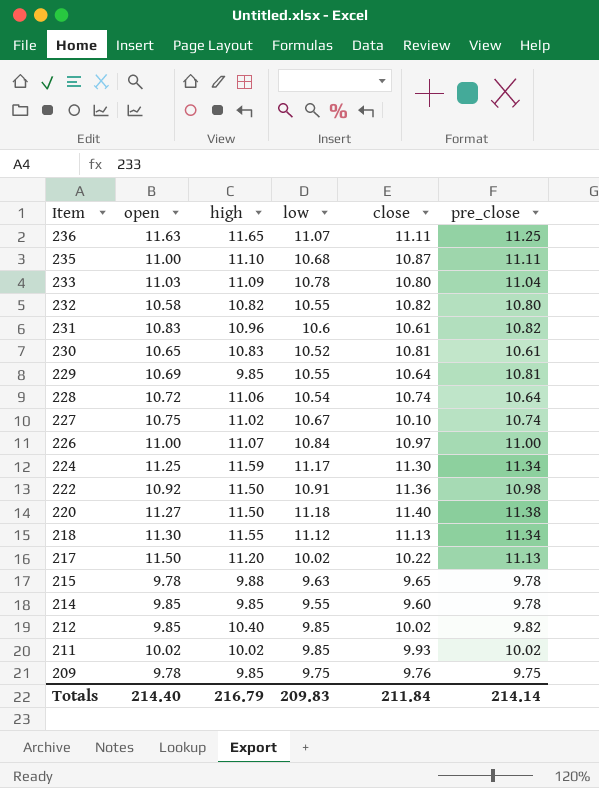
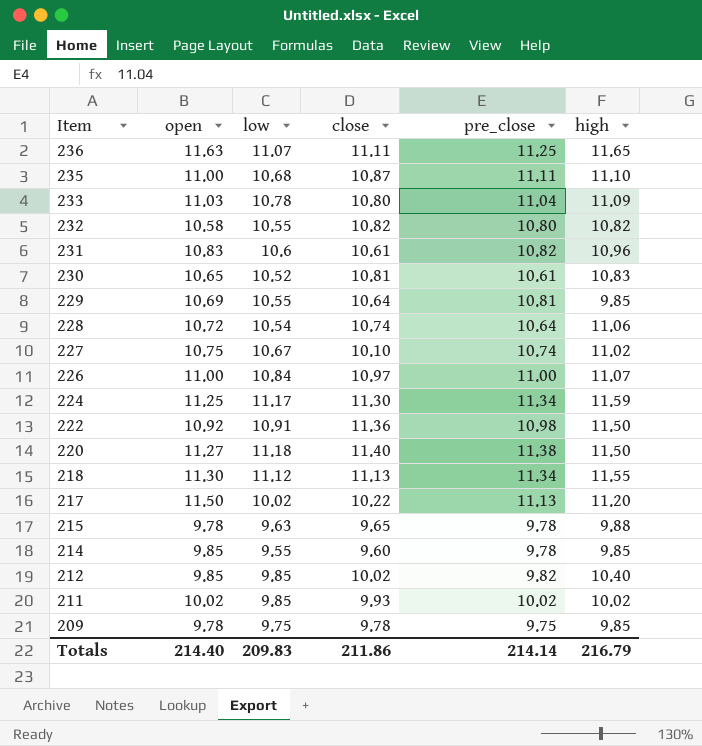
column high | position: 3 -> 6
209 | close: 9.76 -> 9.78
Totals | close: 211.84 -> 211.86

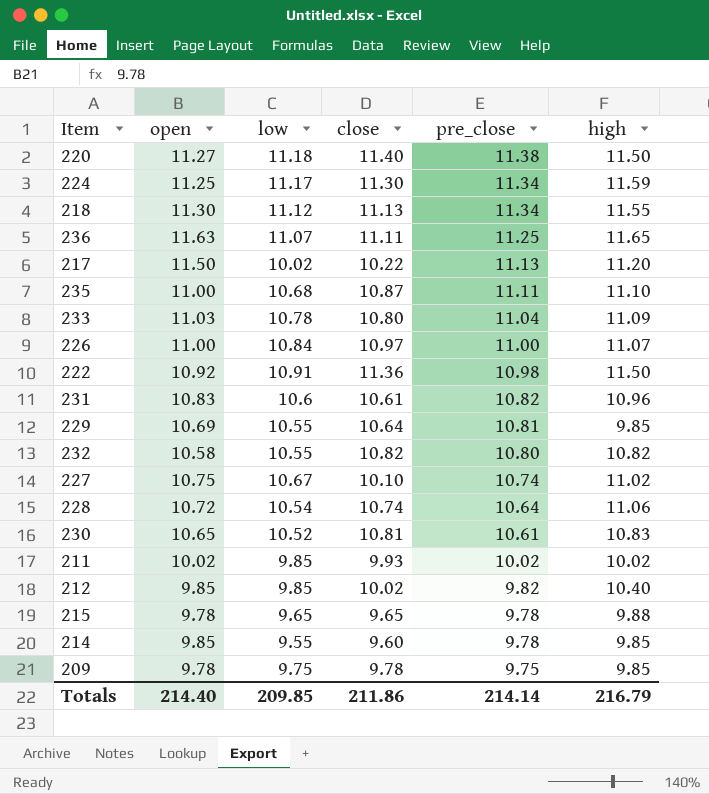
row order: Item descending -> pre_close descending
215 | low: 9.63 -> 9.65
Totals | low: 209.83 -> 209.85

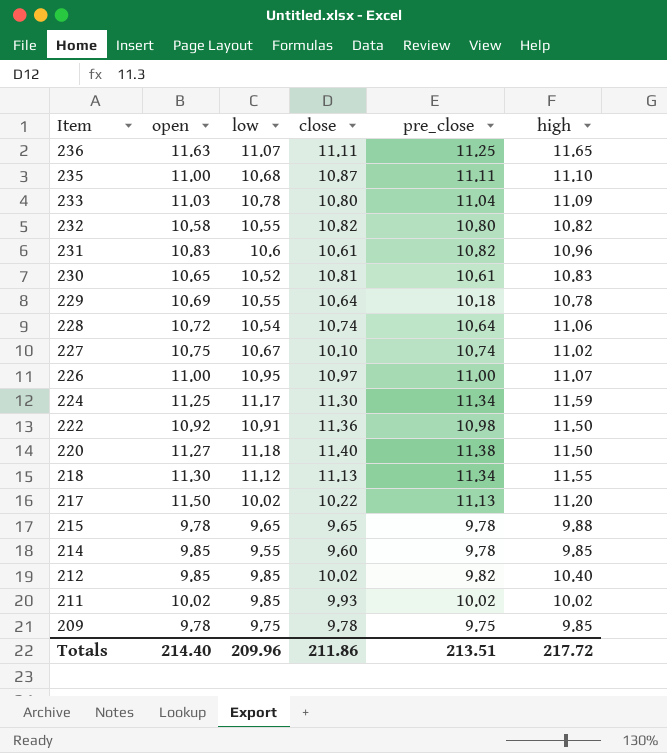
row order: pre_close descending -> Item descending
229 | pre_close: 10.81 -> 10.18
229 | high: 9.85 -> 10.78
226 | low: 10.84 -> 10.95
Totals | low: 209.85 -> 209.96
Totals | pre_close: 214.14 -> 213.51
Totals | high: 216.79 -> 217.72

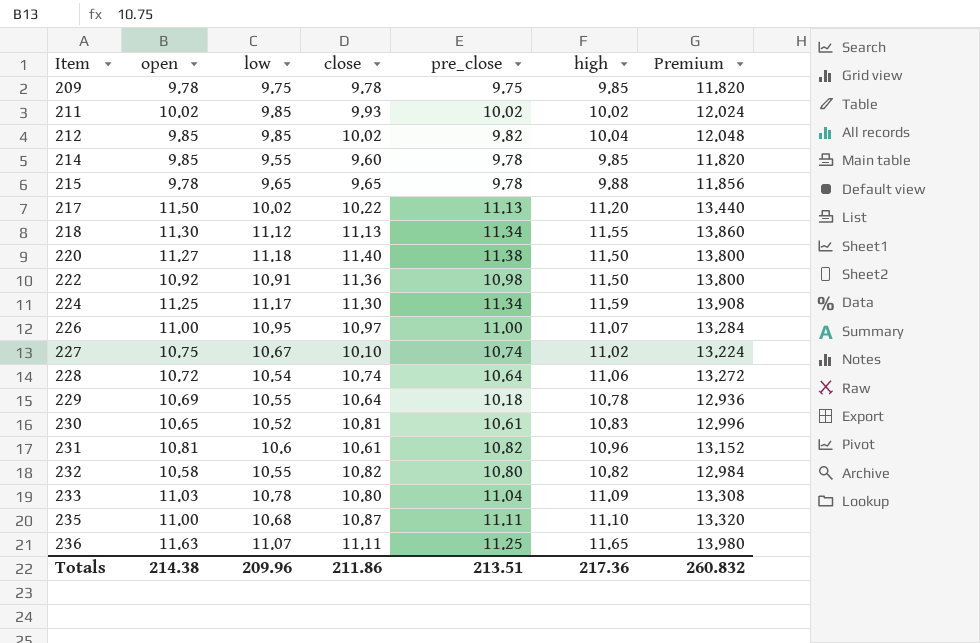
row order: Item descending -> Item ascending
column Premium | formula: none -> [high] * 1.2
212 | high: 10.40 -> 10.04
231 | open: 10.83 -> 10.81
Totals | open: 214.40 -> 214.38
Totals | high: 217.72 -> 217.36

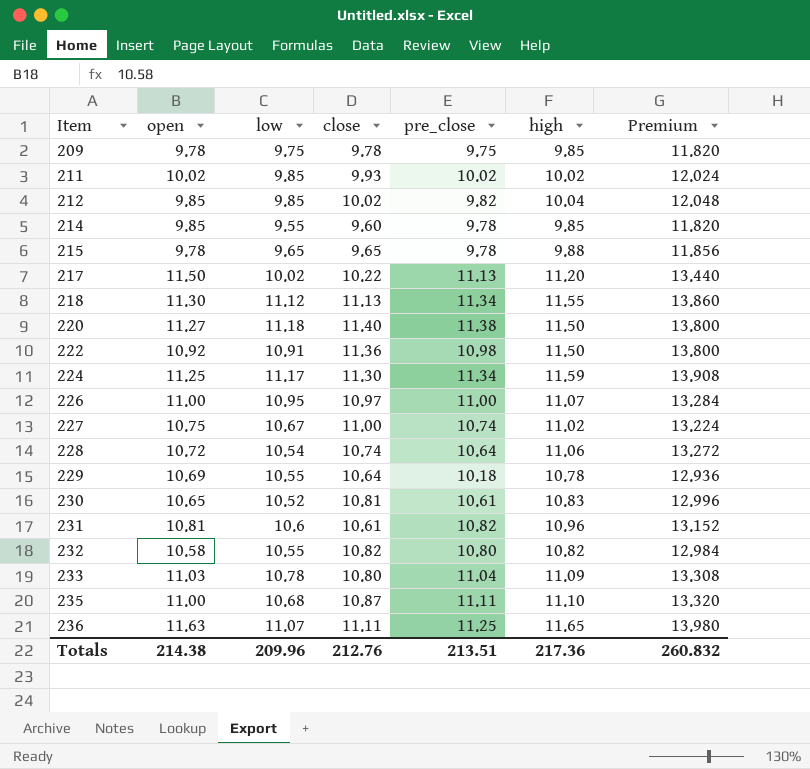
227 | close: 10.10 -> 11.00
Totals | close: 211.86 -> 212.76

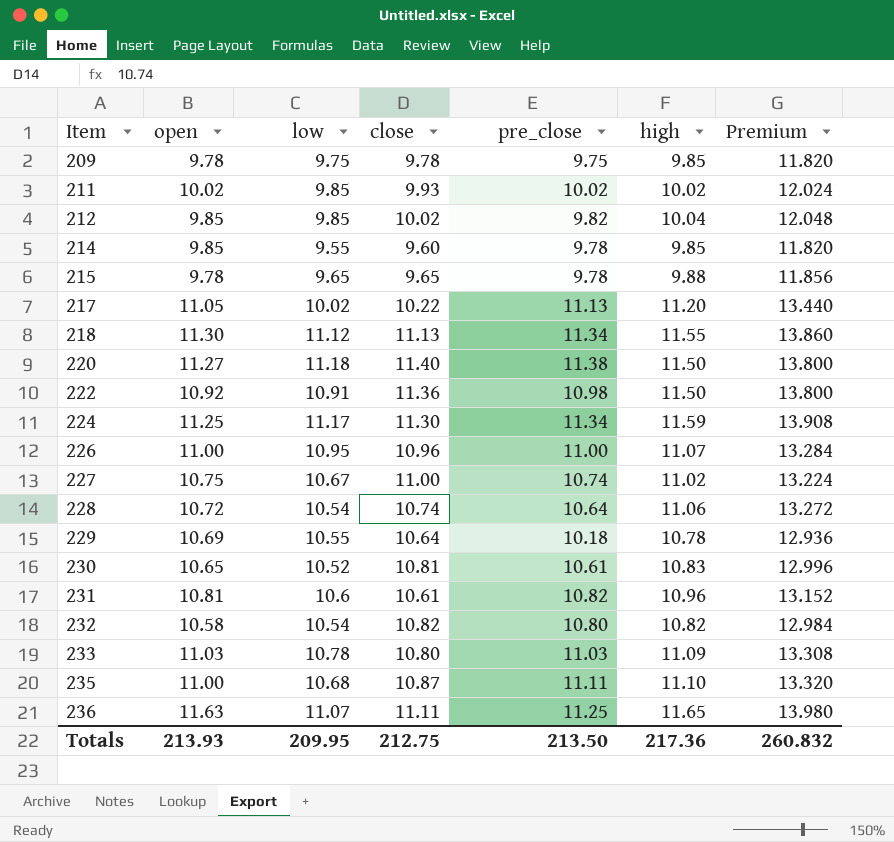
217 | open: 11.50 -> 11.05
226 | close: 10.97 -> 10.96
232 | low: 10.55 -> 10.54
233 | pre_close: 11.04 -> 11.03
Totals | open: 214.38 -> 213.93
Totals | low: 209.96 -> 209.95
Totals | close: 212.76 -> 212.75
Totals | pre_close: 213.51 -> 213.50

